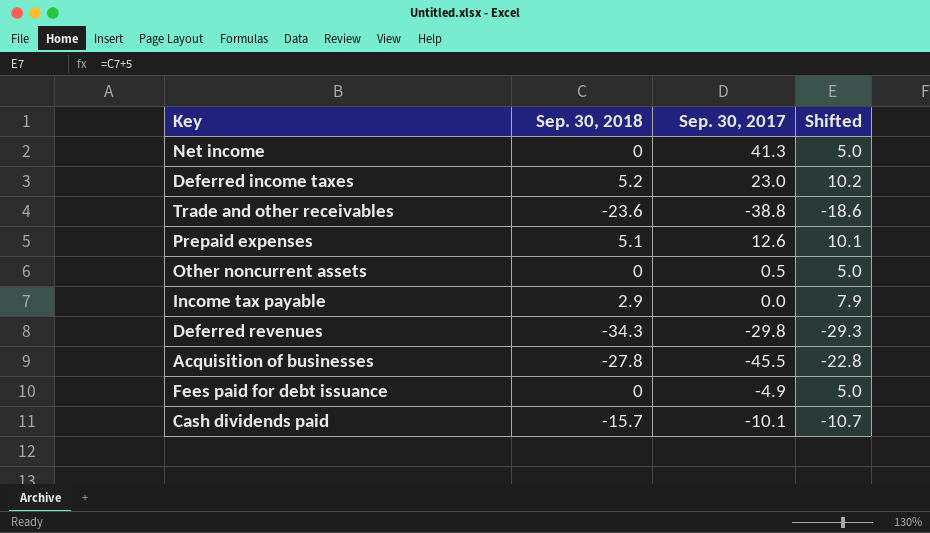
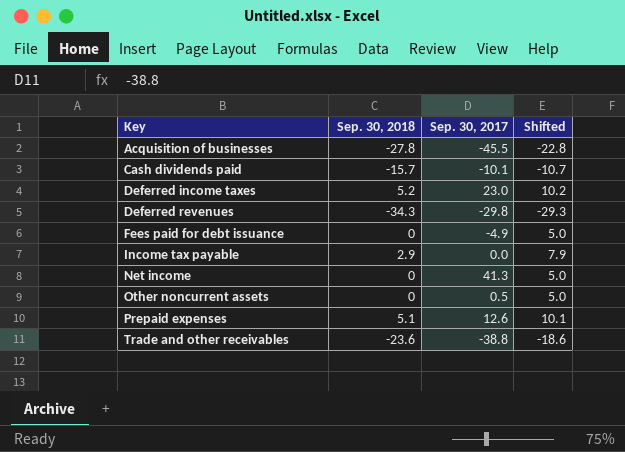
row order: none -> Key ascending

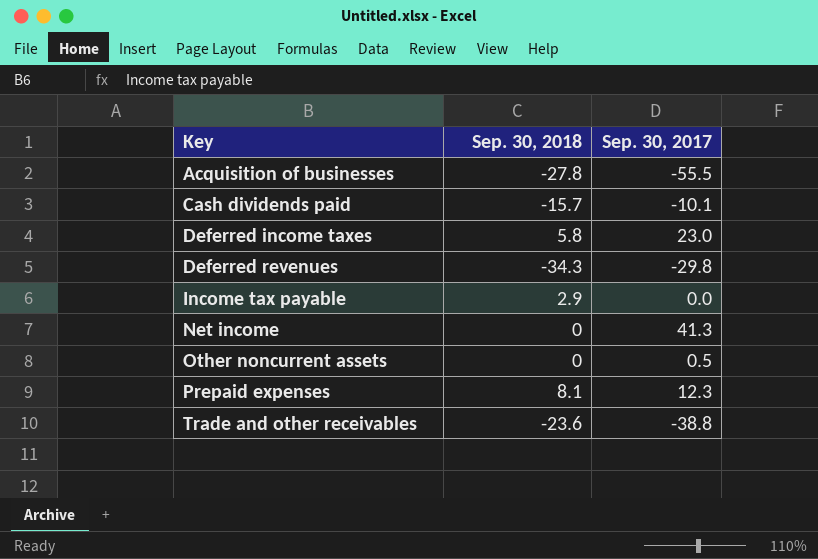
column Shifted | formula: [Sep. 30, 2018] + 5 -> none
row Fees paid for debt issuance: 0 | -4.9 | 5.0 -> none
Acquisition of businesses | Sep. 30, 2017: -45.5 -> -55.5
Deferred income taxes | Sep. 30, 2018: 5.2 -> 5.8
Prepaid expenses | Sep. 30, 2018: 5.1 -> 8.1
Prepaid expenses | Sep. 30, 2017: 12.6 -> 12.3

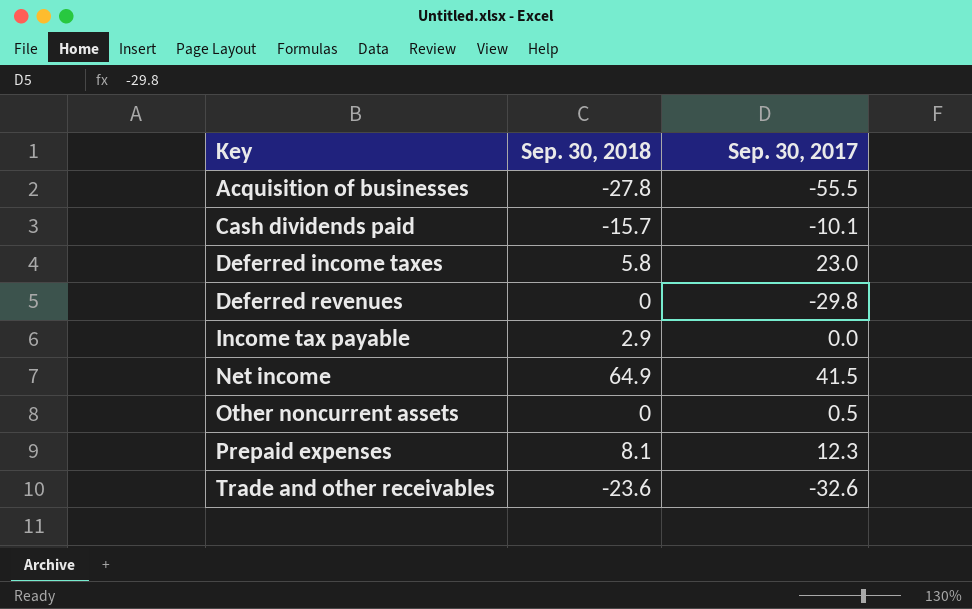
Deferred revenues | Sep. 30, 2018: -34.3 -> 0
Net income | Sep. 30, 2018: 0 -> 64.9
Net income | Sep. 30, 2017: 41.3 -> 41.5
Trade and other receivables | Sep. 30, 2017: -38.8 -> -32.6

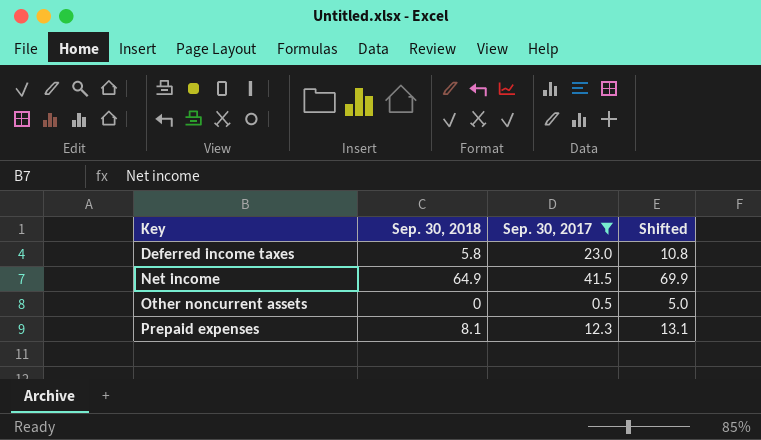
filter: none -> Sep. 30, 2017 >= 0.5
column Shifted | formula: none -> [Sep. 30, 2018] + 5

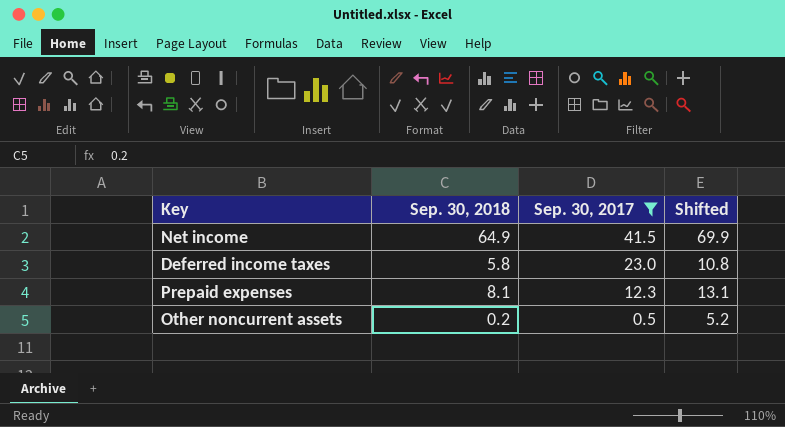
row order: Key ascending -> Sep. 30, 2017 descending
Other noncurrent assets | Sep. 30, 2018: 0 -> 0.2
Other noncurrent assets | Shifted: 5.0 -> 5.2

